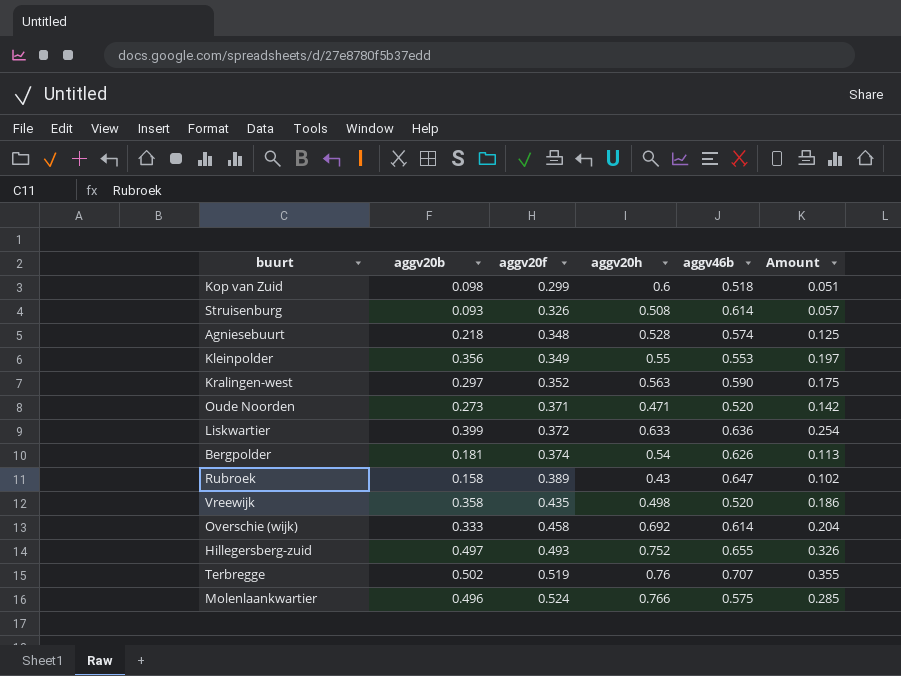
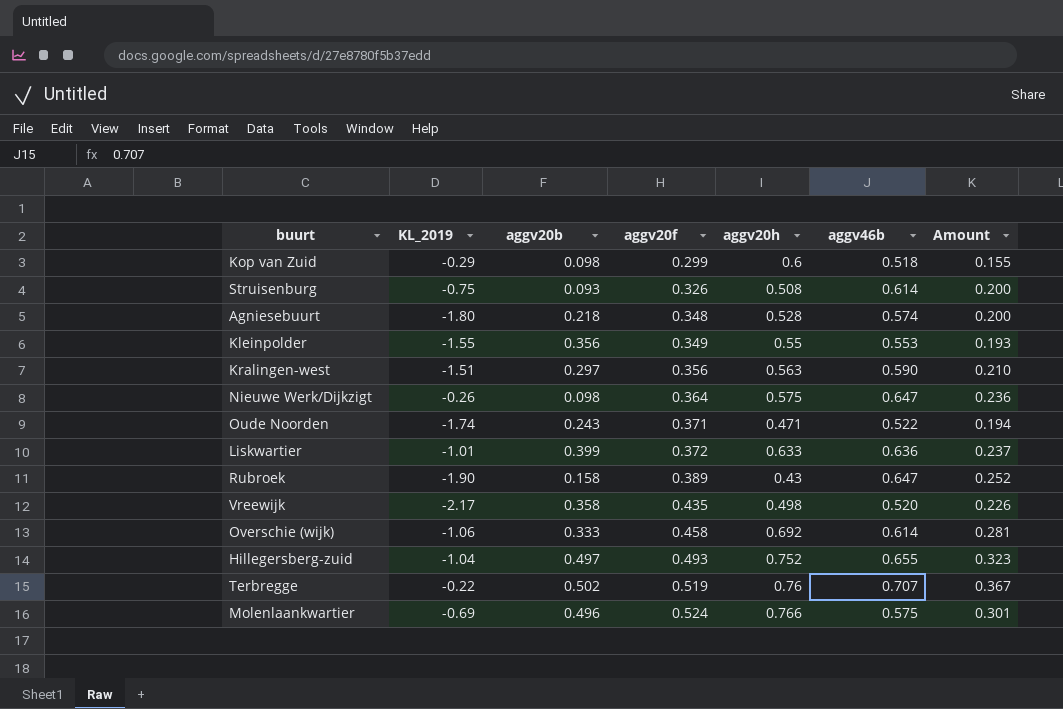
column KL_2019 | position: none -> 2
column Amount | formula: [aggv20b] * [aggv46b] -> [aggv20f] * [aggv46b]
row Bergpolder: 0.181 | 0.374 | 0.54 | 0.626 | 0.113 -> none
Kralingen-west | aggv20f: 0.352 -> 0.356
row Nieuwe Werk/Dijkzigt: none -> -0.26 | 0.098 | 0.364 | 0.575 | 0.647 | 0.236
Oude Noorden | aggv20b: 0.273 -> 0.243
Oude Noorden | aggv46b: 0.520 -> 0.522

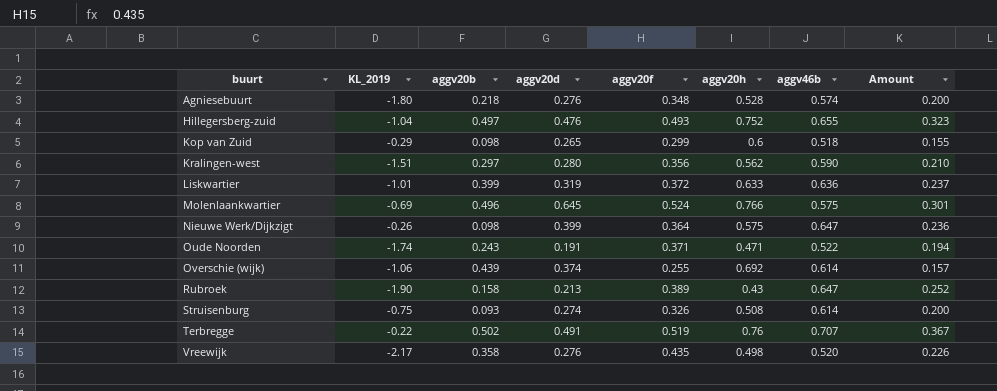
row order: aggv20f ascending -> buurt ascending
column aggv20d | position: none -> 4
row Kleinpolder: -1.55 | 0.356 | 0.349 | 0.55 | 0.553 | 0.193 -> none
Kralingen-west | aggv20h: 0.563 -> 0.562
Overschie (wijk) | aggv20b: 0.333 -> 0.439
Overschie (wijk) | aggv20f: 0.458 -> 0.255
Overschie (wijk) | Amount: 0.281 -> 0.157

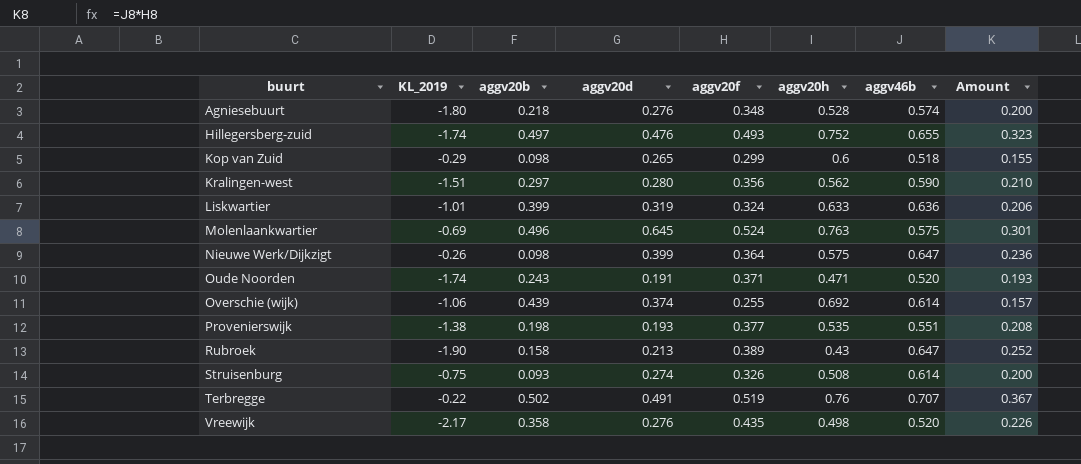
Hillegersberg-zuid | KL_2019: -1.04 -> -1.74
Liskwartier | aggv20f: 0.372 -> 0.324
Liskwartier | Amount: 0.237 -> 0.206
Molenlaankwartier | aggv20h: 0.766 -> 0.763
Oude Noorden | aggv46b: 0.522 -> 0.520
Oude Noorden | Amount: 0.194 -> 0.193
row Provenierswijk: none -> -1.38 | 0.198 | 0.193 | 0.377 | 0.535 | 0.551 | 0.208

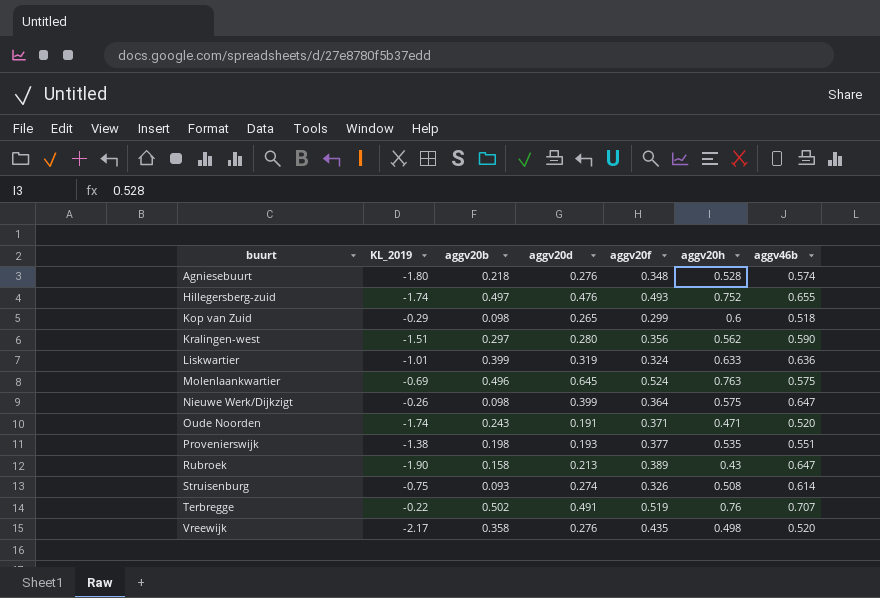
column Amount | formula: [aggv20f] * [aggv46b] -> none
row Overschie (wijk): -1.06 | 0.439 | 0.374 | 0.255 | 0.692 | 0.614 | 0.157 -> none

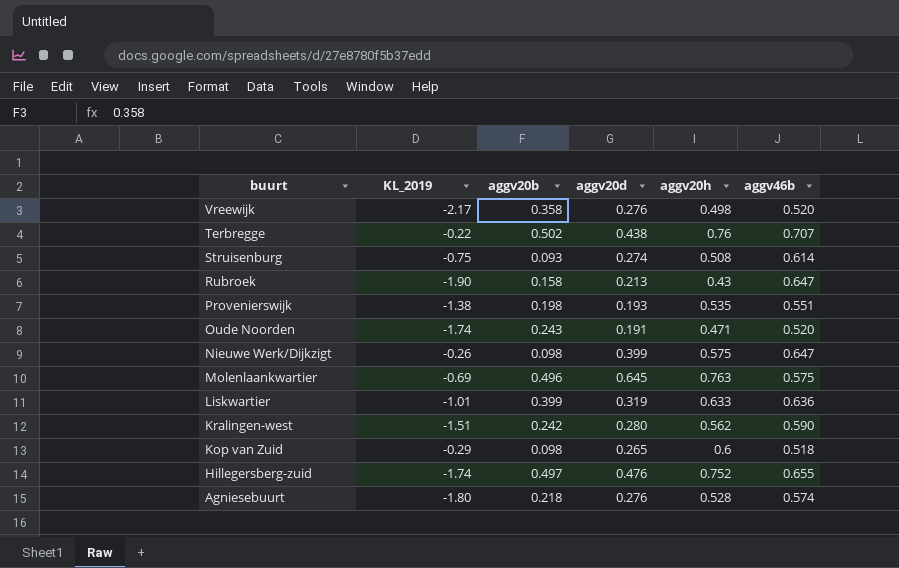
row order: buurt ascending -> buurt descending
column aggv20f | position: 5 -> none
Terbregge | aggv20d: 0.491 -> 0.438
Kralingen-west | aggv20b: 0.297 -> 0.242

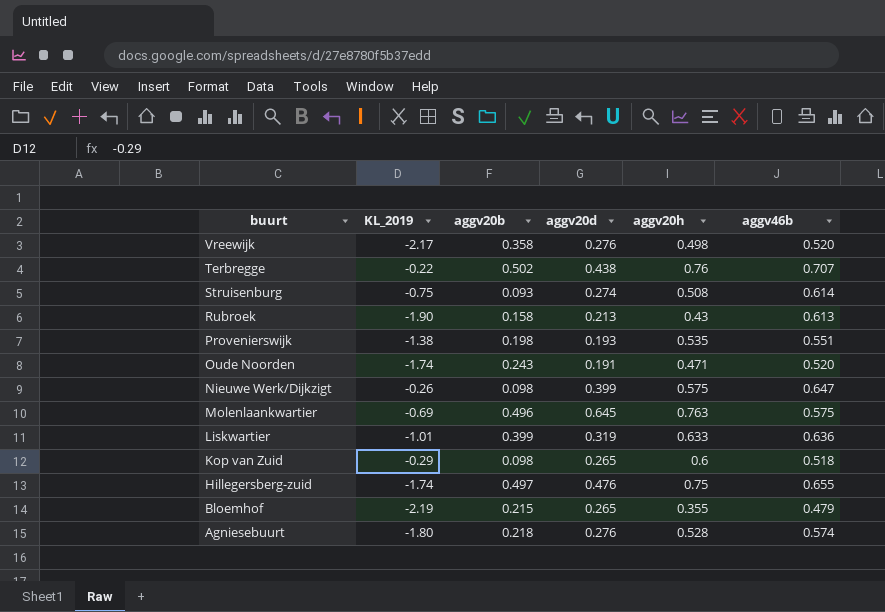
row Kralingen-west: -1.51 | 0.242 | 0.280 | 0.562 | 0.590 -> none
Rubroek | aggv46b: 0.647 -> 0.613
Hillegersberg-zuid | aggv20h: 0.752 -> 0.75
row Bloemhof: none -> -2.19 | 0.215 | 0.265 | 0.355 | 0.479

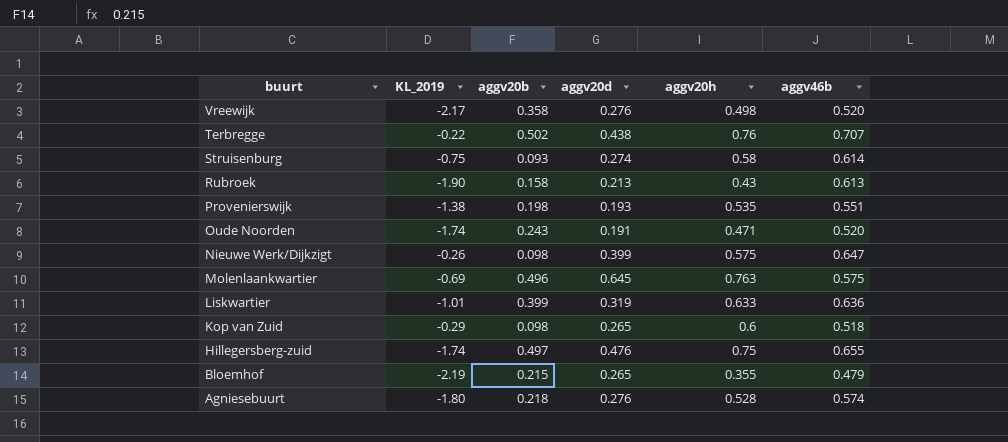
Struisenburg | aggv20h: 0.508 -> 0.58

